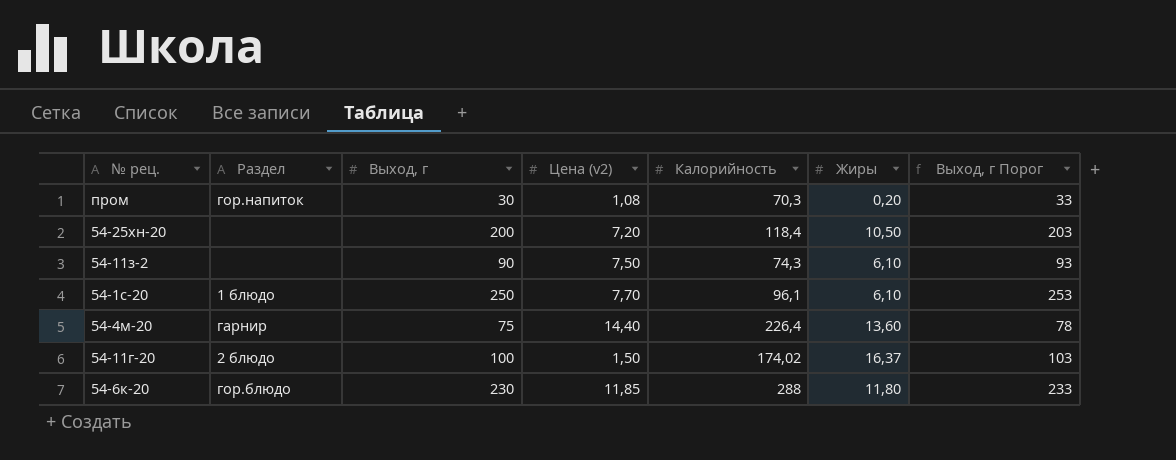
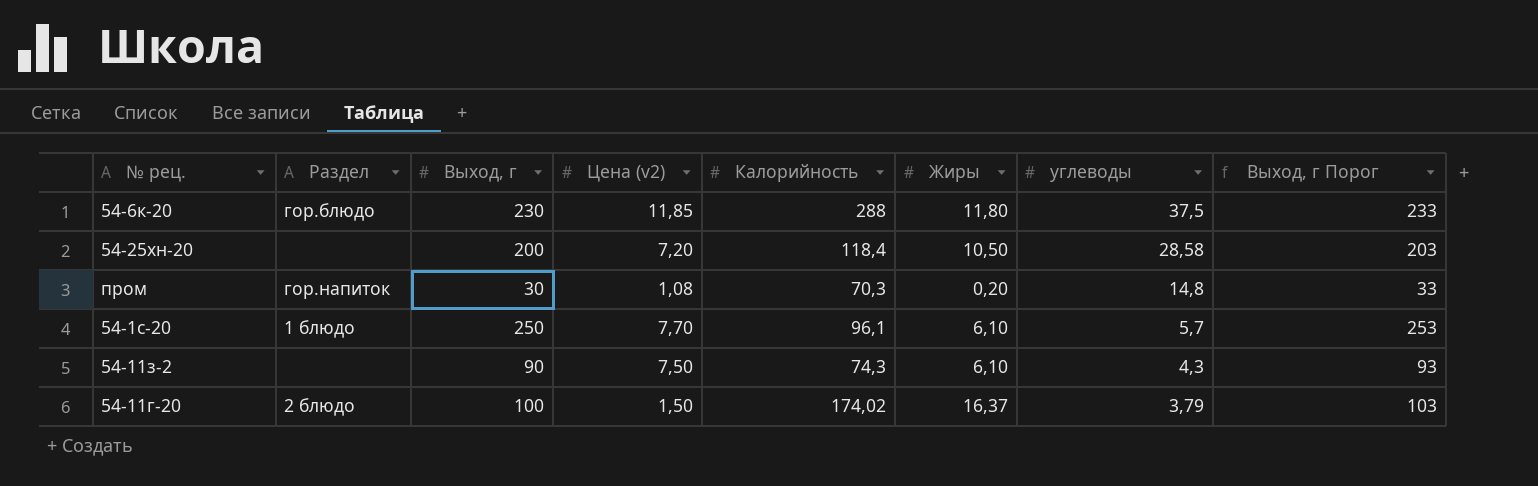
row order: none -> углеводы descending
column углеводы | position: none -> 7
row 54-4м-20: гарнир | 75 | 14,40 | 226,4 | 13,60 | 78 -> none

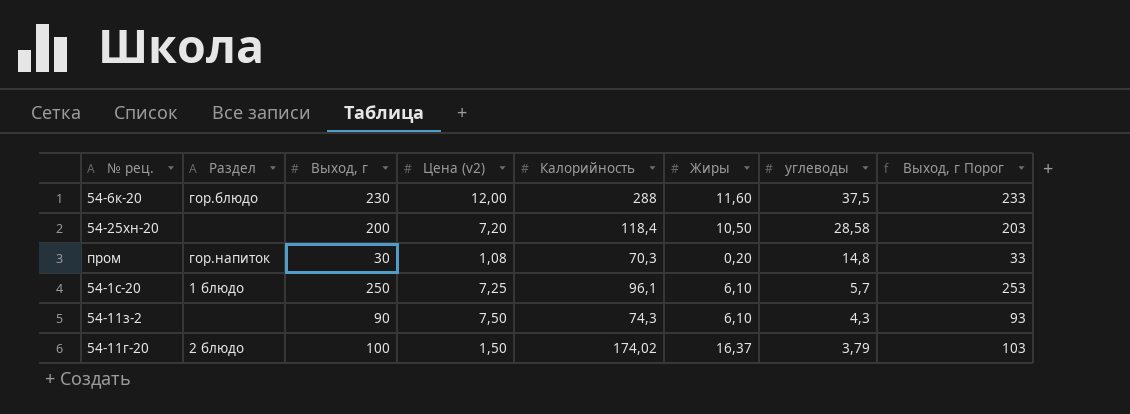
54-6к-20 | Цена (v2): 11,85 -> 12,00
54-6к-20 | Жиры: 11,80 -> 11,60
54-1с-20 | Цена (v2): 7,70 -> 7,25

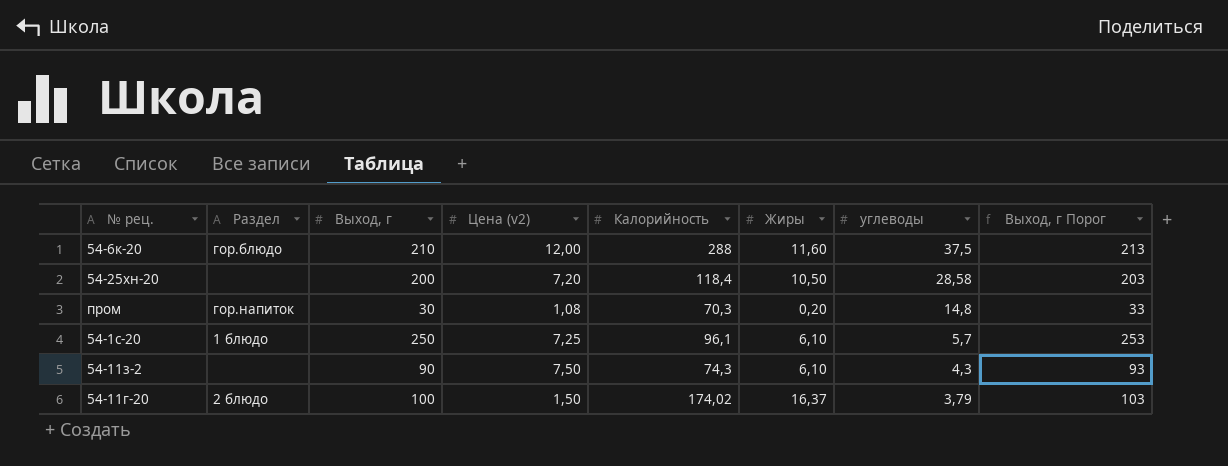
54-6к-20 | Выход, г: 230 -> 210
54-6к-20 | Выход, г Порог: 233 -> 213

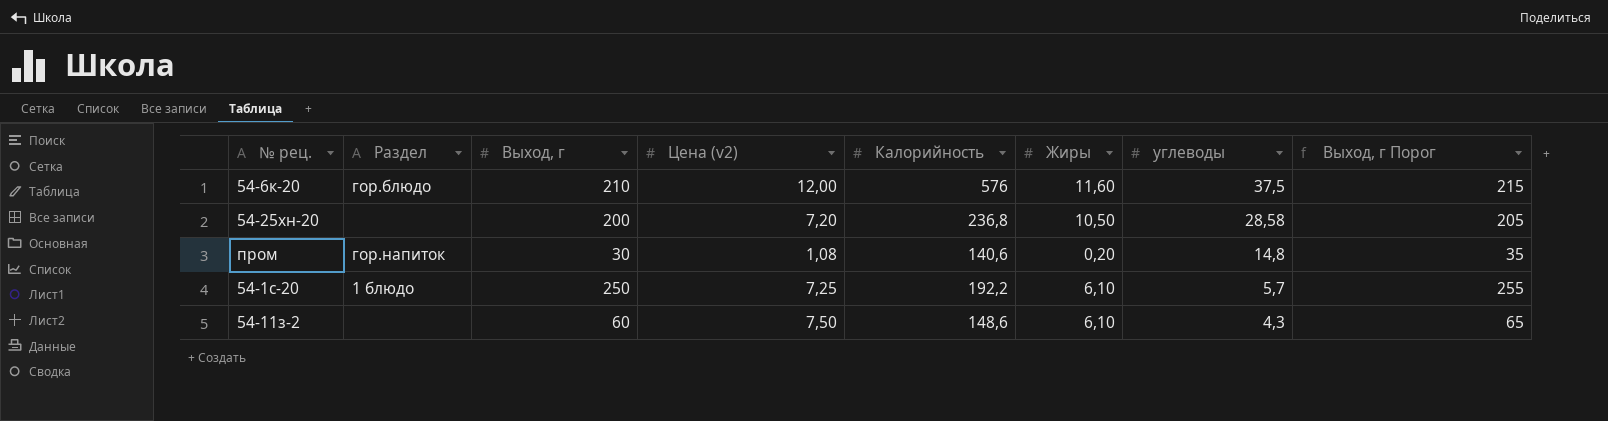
column Выход, г Порог | formula: [Выход, г] + 3 -> [Выход, г] + 5
row 54-11г-20: 2 блюдо | 100 | 1,50 | 174,02 | 16,37 | 3,79 | 103 -> none
54-6к-20 | Калорийность: 288 -> 576
54-25хн-20 | Калорийность: 118,4 -> 236,8
пром | Калорийность: 70,3 -> 140,6
54-1с-20 | Калорийность: 96,1 -> 192,2
54-11з-2 | Выход, г: 90 -> 60
54-11з-2 | Калорийность: 74,3 -> 148,6

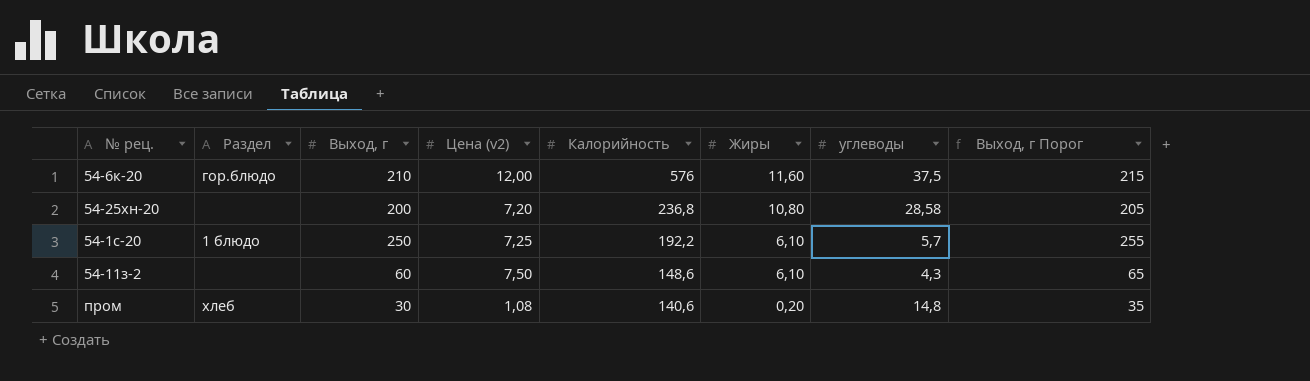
row order: углеводы descending -> Калорийность descending
54-25хн-20 | Жиры: 10,50 -> 10,80
пром | Раздел: гор.напиток -> хлеб

